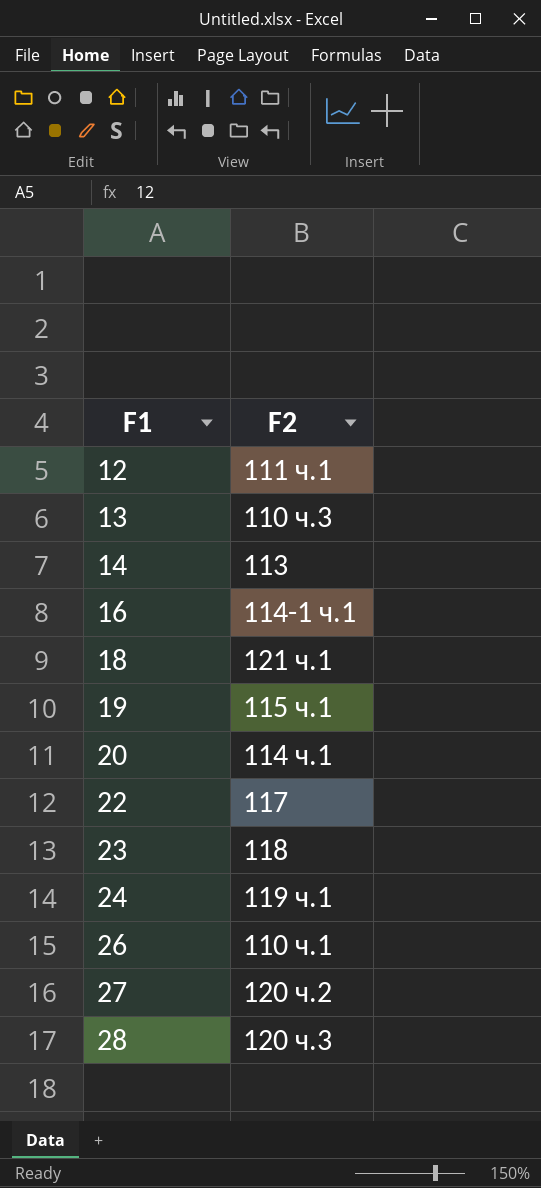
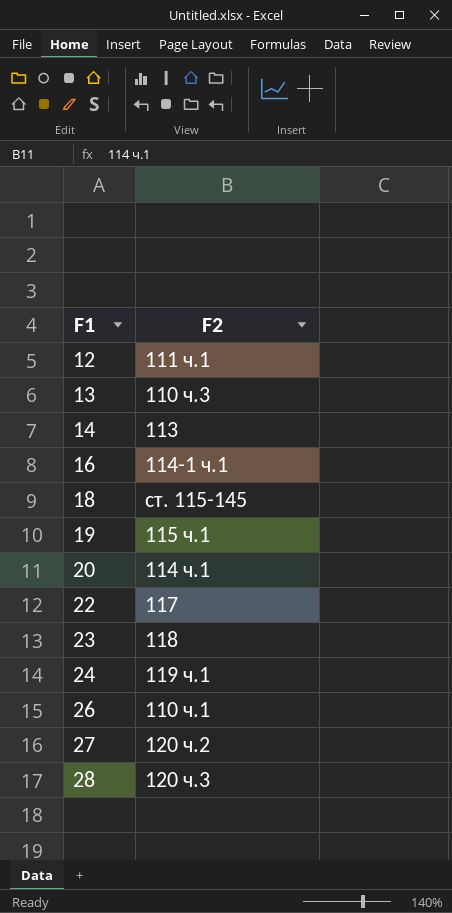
18 | F2: 121 ч.1 -> ст. 115-145

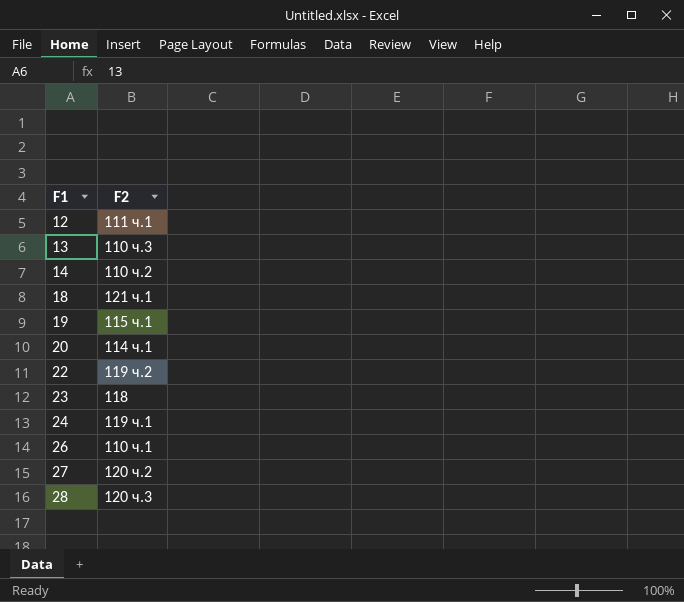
row 16: 114-1 ч.1 -> none
14 | F2: 113 -> 110 ч.2
18 | F2: ст. 115-145 -> 121 ч.1
22 | F2: 117 -> 119 ч.2

